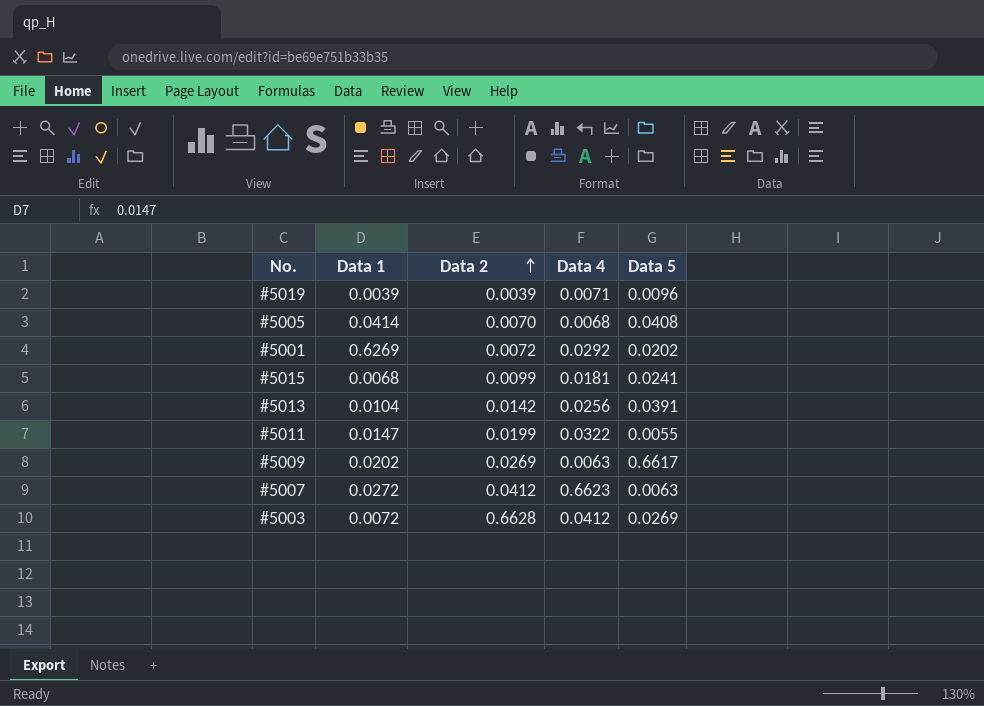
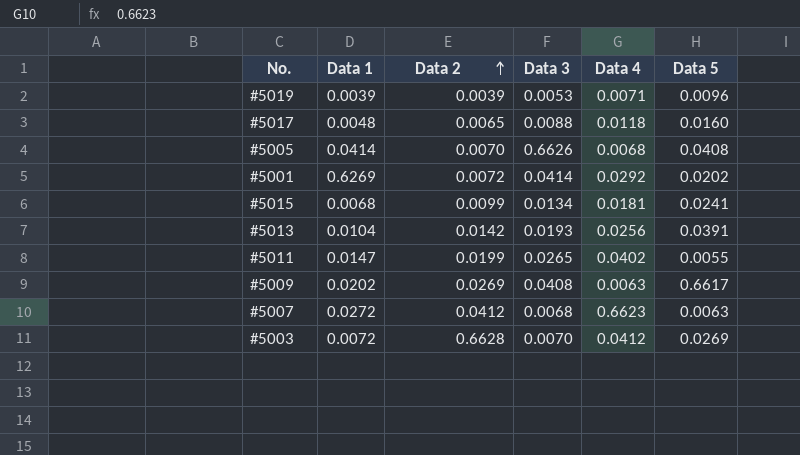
column Data 3 | position: none -> 4
row #5017: none -> 0.0048 | 0.0065 | 0.0088 | 0.0118 | 0.0160
#5011 | Data 4: 0.0322 -> 0.0402

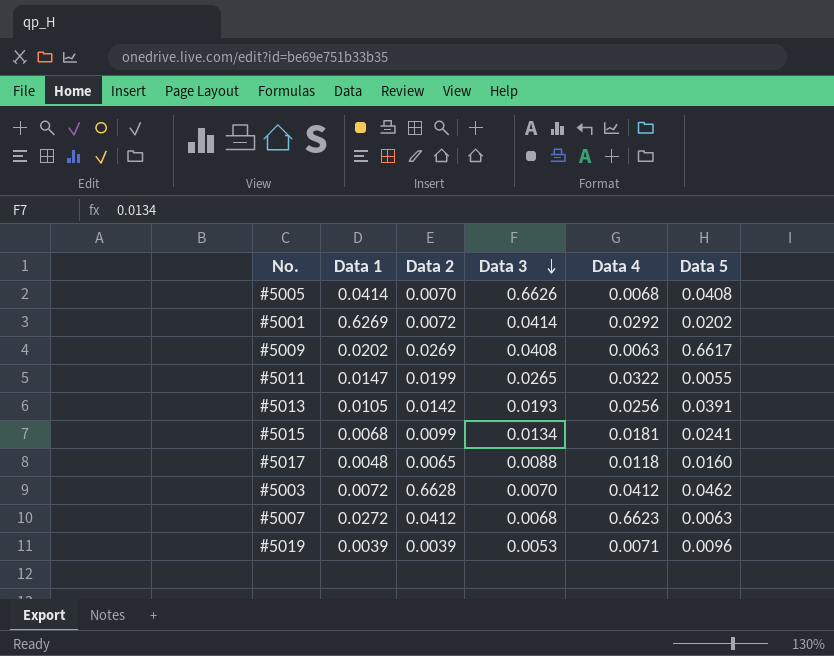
row order: Data 2 ascending -> Data 3 descending
#5011 | Data 4: 0.0402 -> 0.0322
#5013 | Data 1: 0.0104 -> 0.0105
#5003 | Data 5: 0.0269 -> 0.0462

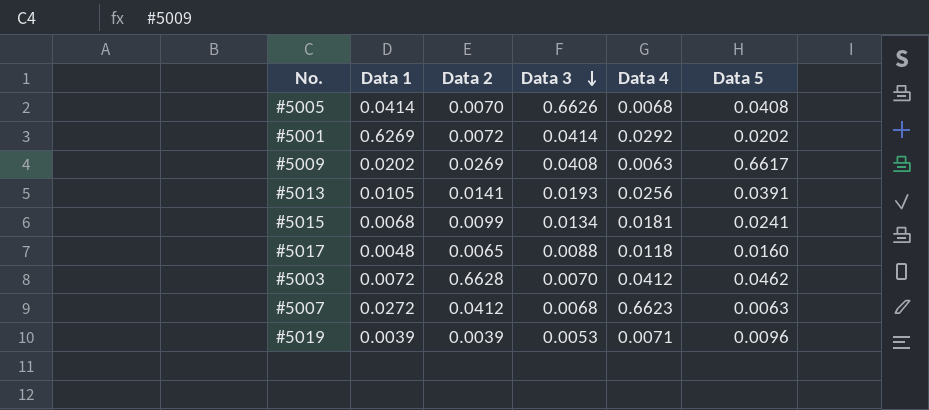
row #5011: 0.0147 | 0.0199 | 0.0265 | 0.0322 | 0.0055 -> none
#5013 | Data 2: 0.0142 -> 0.0141

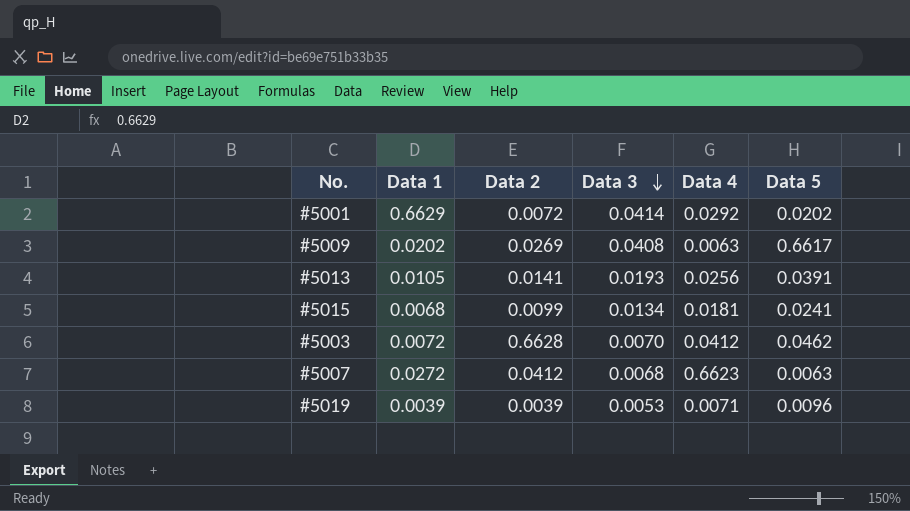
row #5005: 0.0414 | 0.0070 | 0.6626 | 0.0068 | 0.0408 -> none
row #5017: 0.0048 | 0.0065 | 0.0088 | 0.0118 | 0.0160 -> none
#5001 | Data 1: 0.6269 -> 0.6629

